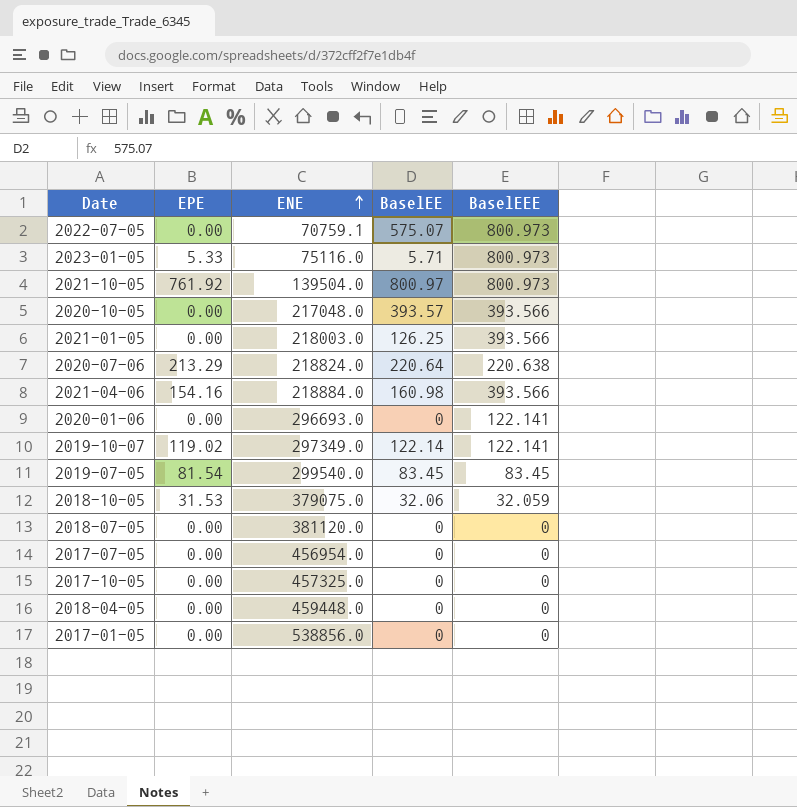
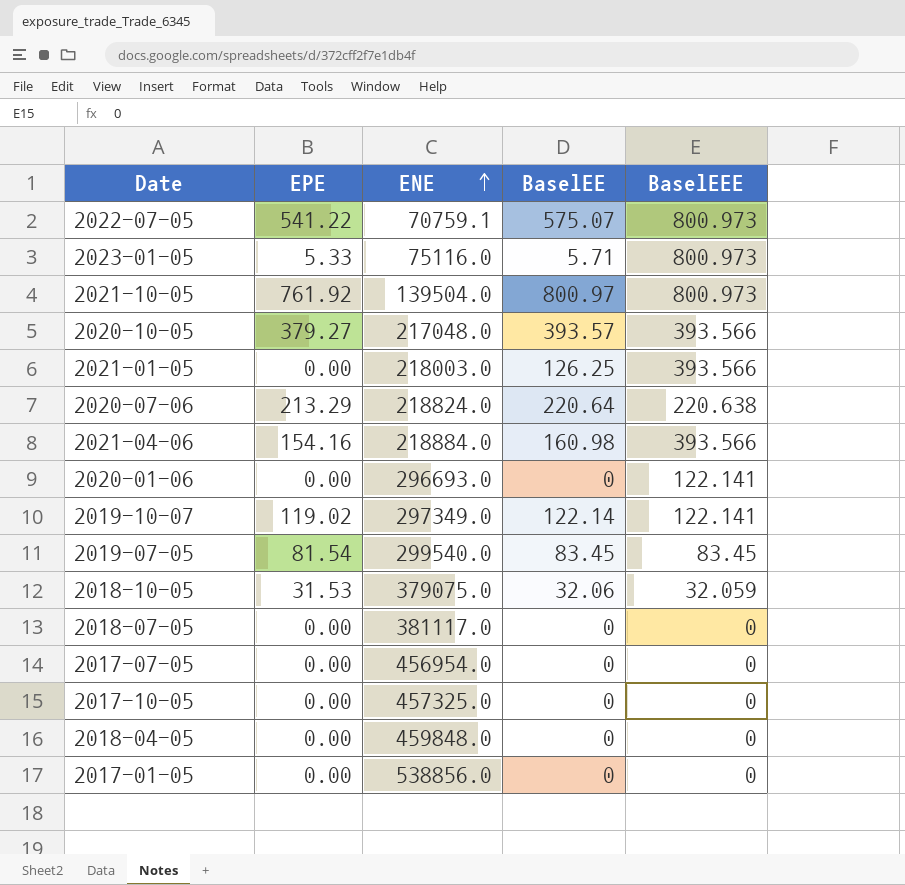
2022-07-05 | EPE: 0.00 -> 541.22
2020-10-05 | EPE: 0.00 -> 379.27
2018-07-05 | ENE: 381120.0 -> 381117.0
2018-04-05 | ENE: 459448.0 -> 459848.0

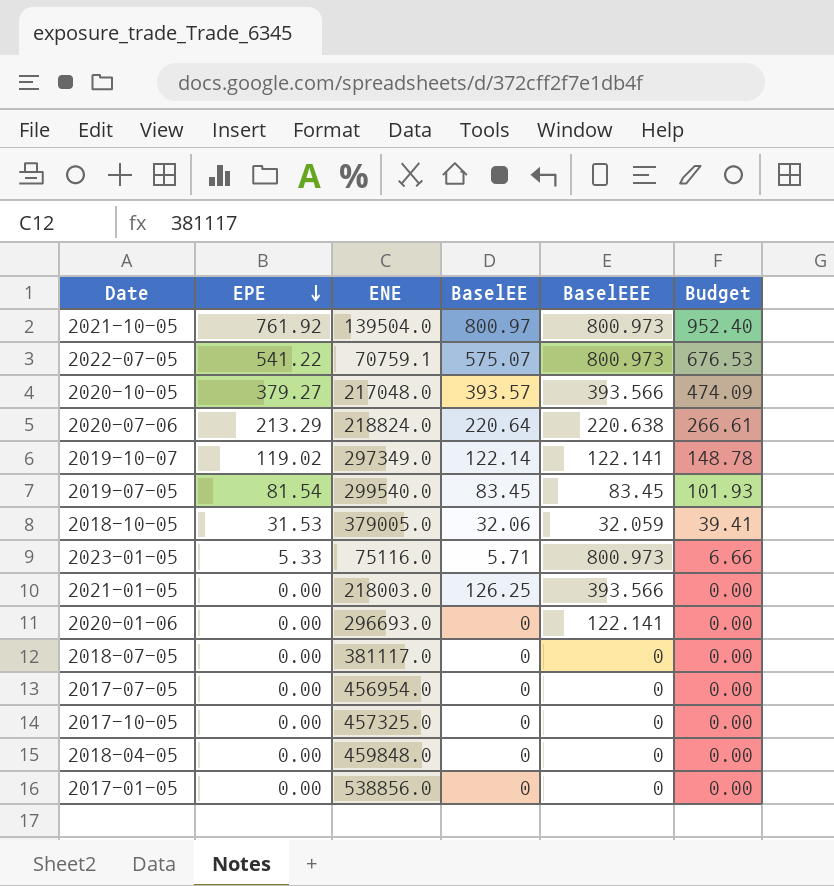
row order: ENE ascending -> EPE descending
column Budget | formula: none -> [EPE] * 1.25
row 2021-04-06: 154.16 | 218884.0 | 160.98 | 393.566 -> none
2018-10-05 | ENE: 379075.0 -> 379005.0

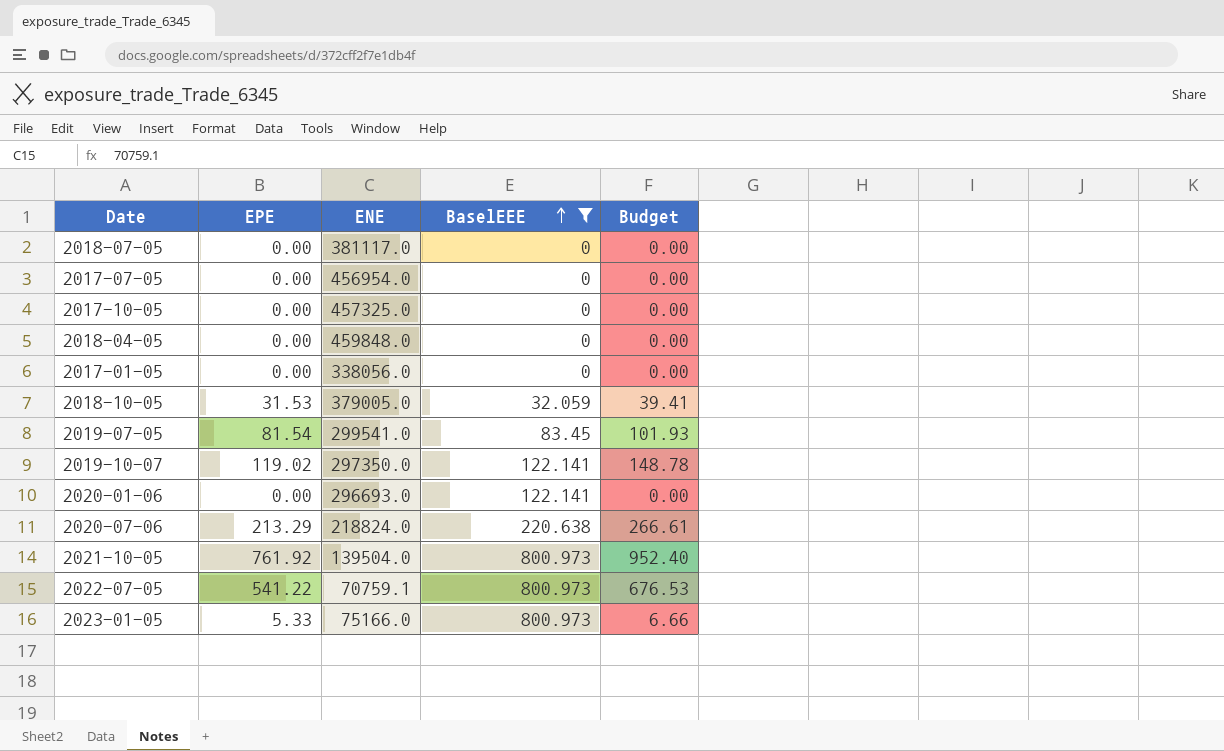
filter: none -> BaselEEE != 393.566
row order: EPE descending -> BaselEEE ascending
column BaselEE | position: 4 -> none
2017-01-05 | ENE: 538856.0 -> 338056.0
2019-07-05 | ENE: 299540.0 -> 299541.0
2019-10-07 | ENE: 297349.0 -> 297350.0
2023-01-05 | ENE: 75116.0 -> 75166.0

